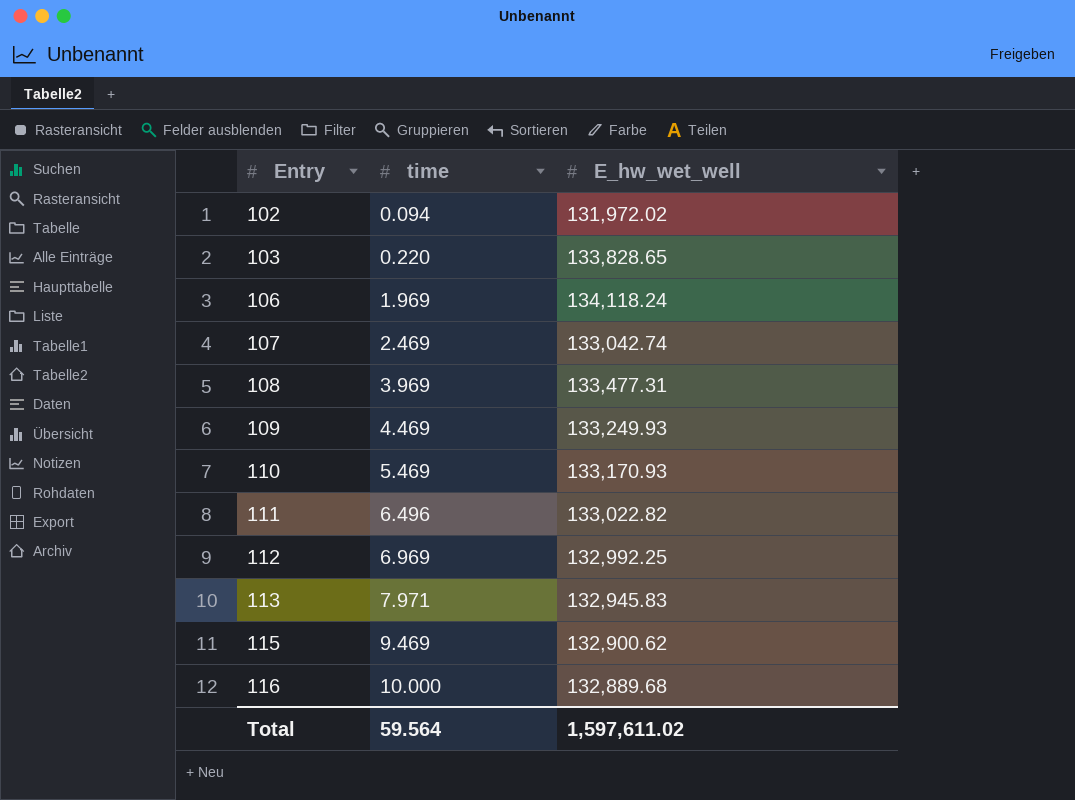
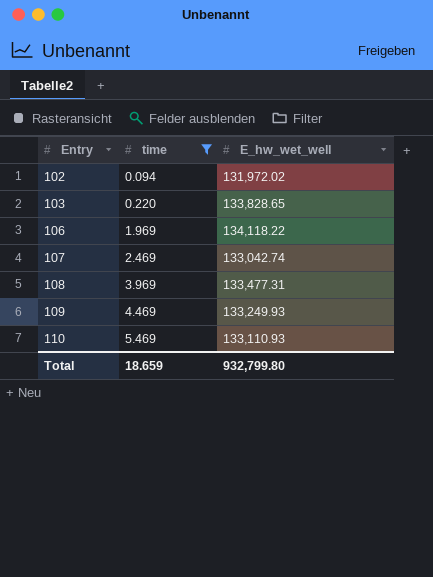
filter: none -> time <= 5.469
106 | E_hw_wet_well: 134,118.24 -> 134,118.22
110 | E_hw_wet_well: 133,170.93 -> 133,110.93
Total | time: 59.564 -> 18.659
Total | E_hw_wet_well: 1,597,611.02 -> 932,799.80

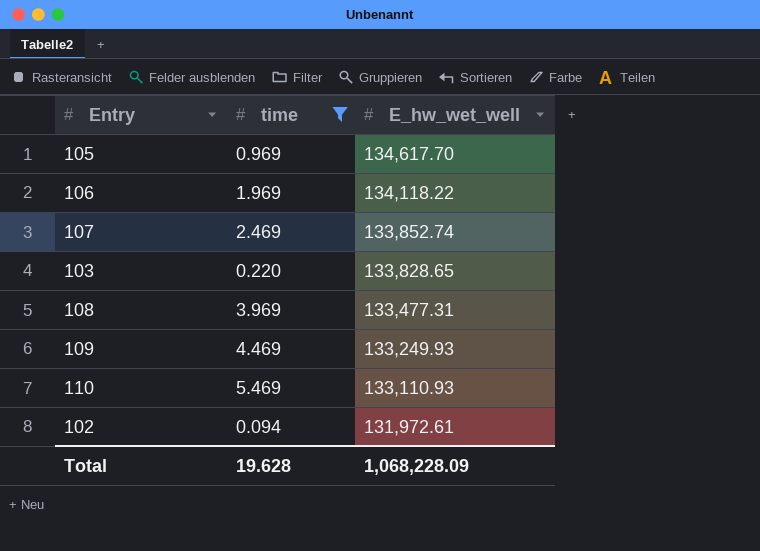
row order: Entry ascending -> E_hw_wet_well descending
row 105: none -> 0.969 | 134,617.70
107 | E_hw_wet_well: 133,042.74 -> 133,852.74
102 | E_hw_wet_well: 131,972.02 -> 131,972.61
Total | time: 18.659 -> 19.628
Total | E_hw_wet_well: 932,799.80 -> 1,068,228.09

